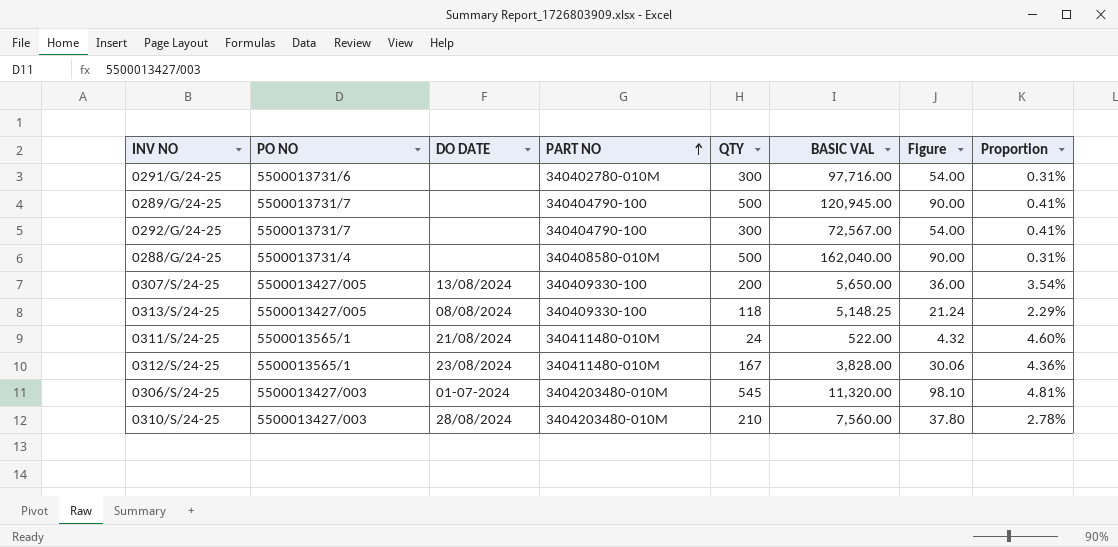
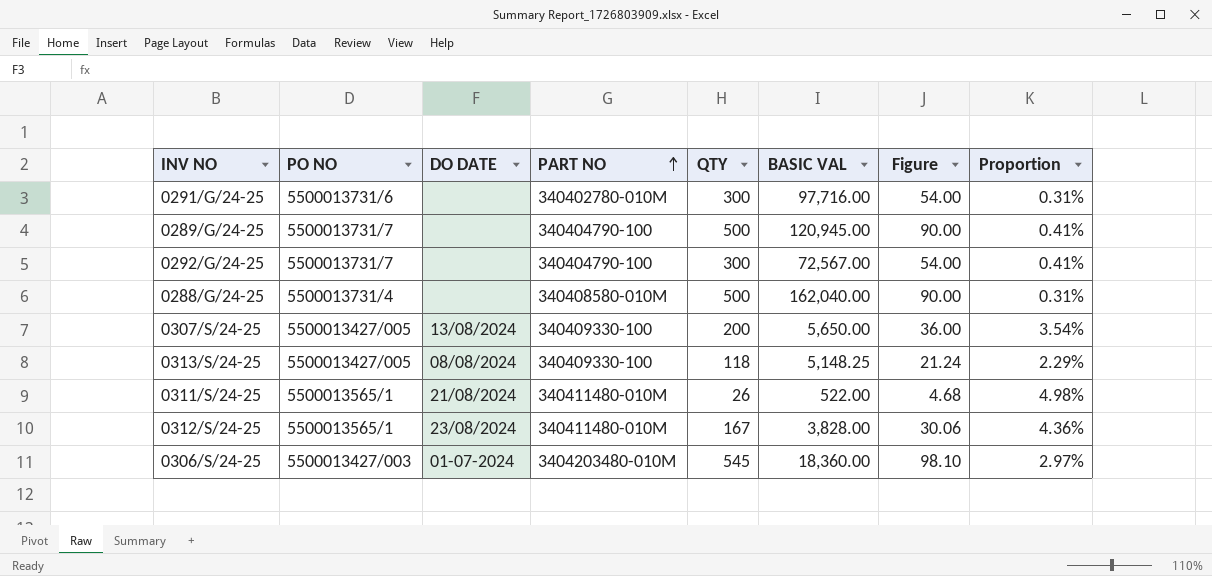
row 0310/S/24-25: 5500013427/003 | 28/08/2024 | 3404203480-010M | 210 | 7,560.00 | 37.80 | 2.78% -> none
0311/S/24-25 | QTY: 24 -> 26
0311/S/24-25 | Figure: 4.32 -> 4.68
0311/S/24-25 | Proportion: 4.60% -> 4.98%
0306/S/24-25 | BASIC VAL: 11,320.00 -> 18,360.00
0306/S/24-25 | Proportion: 4.81% -> 2.97%

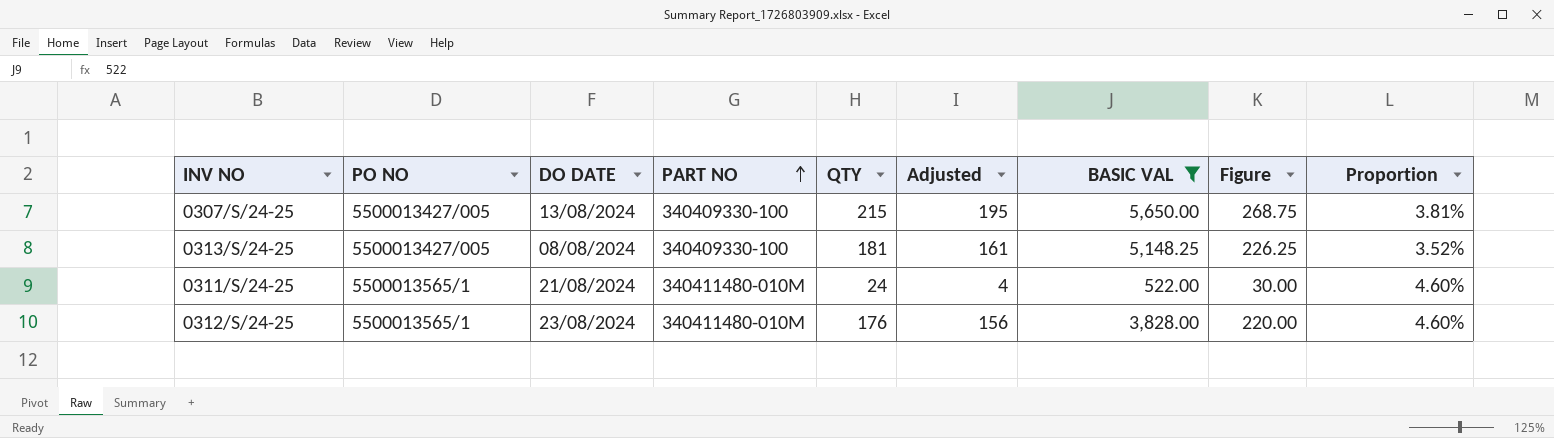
filter: none -> BASIC VAL <= 5,650.00
column Adjusted | formula: none -> [QTY] - 20
column Figure | formula: [QTY] * 0.18 -> [QTY] * 1.25
0307/S/24-25 | QTY: 200 -> 215
0307/S/24-25 | Proportion: 3.54% -> 3.81%
0313/S/24-25 | QTY: 118 -> 181
0313/S/24-25 | Proportion: 2.29% -> 3.52%
0311/S/24-25 | QTY: 26 -> 24
0311/S/24-25 | Proportion: 4.98% -> 4.60%
0312/S/24-25 | QTY: 167 -> 176
0312/S/24-25 | Proportion: 4.36% -> 4.60%

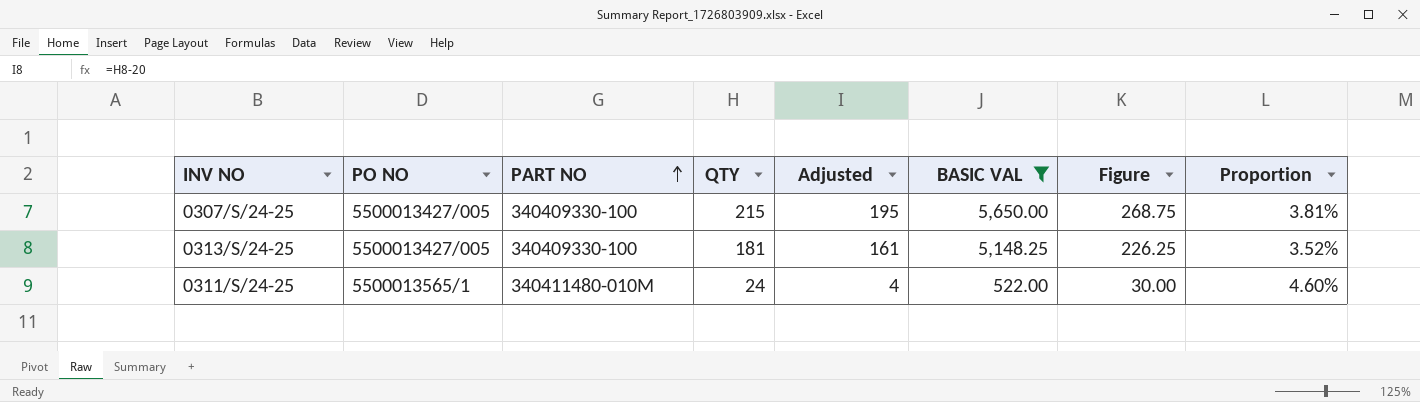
column DO DATE | position: 3 -> none
row 0312/S/24-25: 5500013565/1 | 23/08/2024 | 340411480-010M | 176 | 156 | 3,828.00 | 220.00 | 4.60% -> none

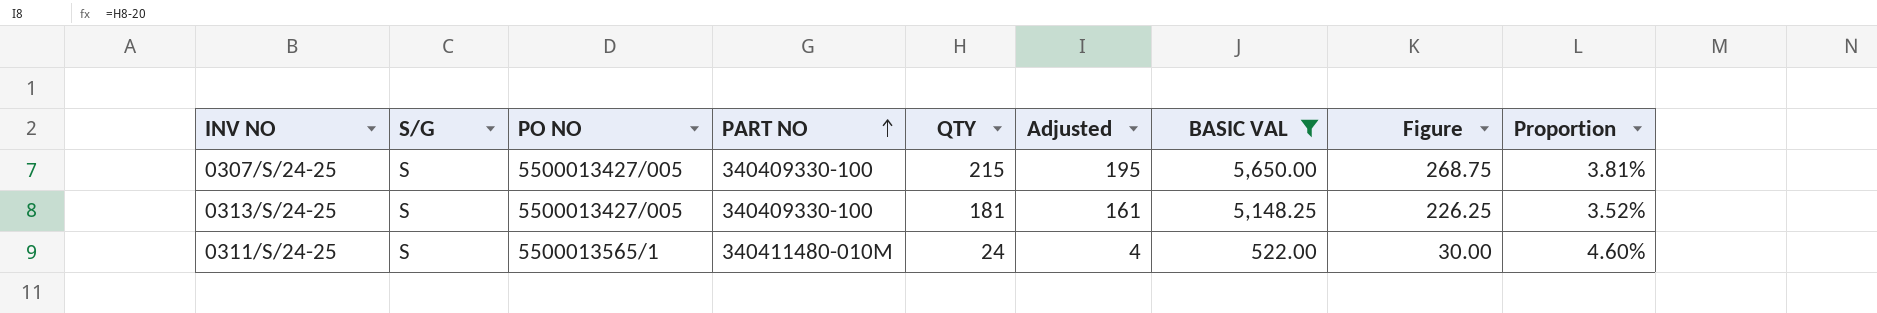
column S/G | position: none -> 2

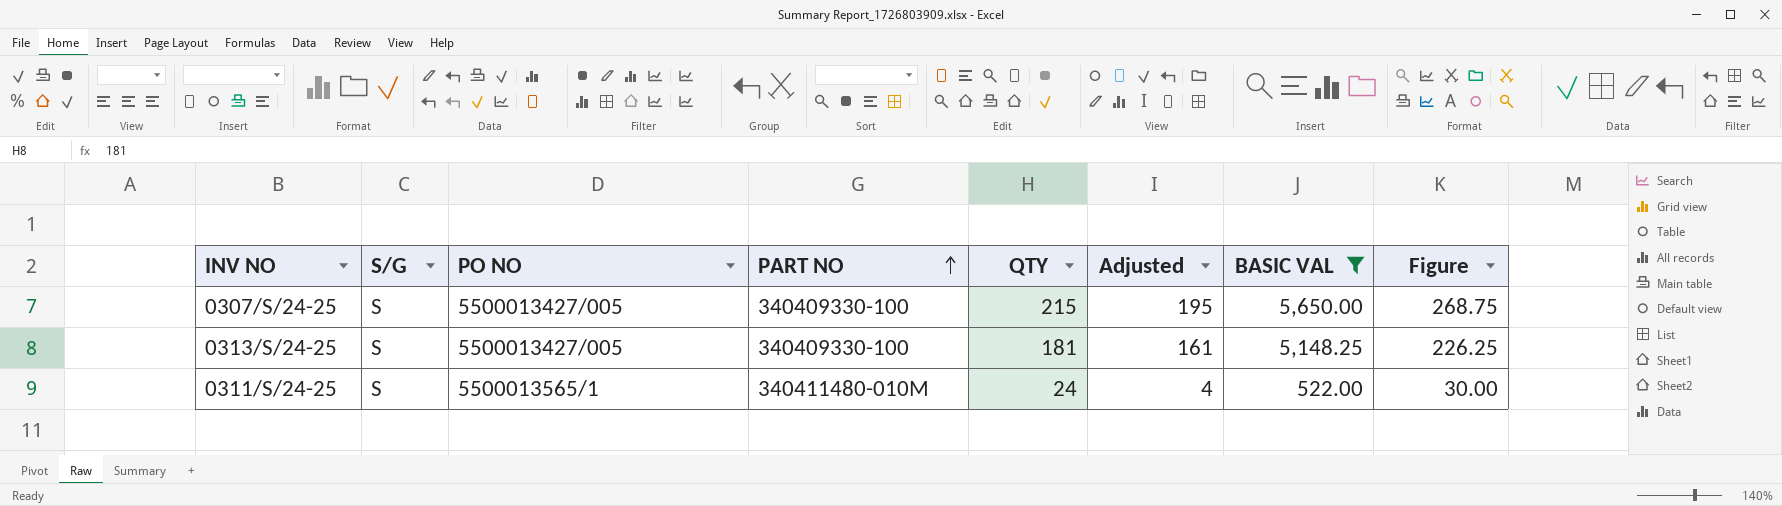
column Proportion | formula: [QTY] / [BASIC VAL] -> none

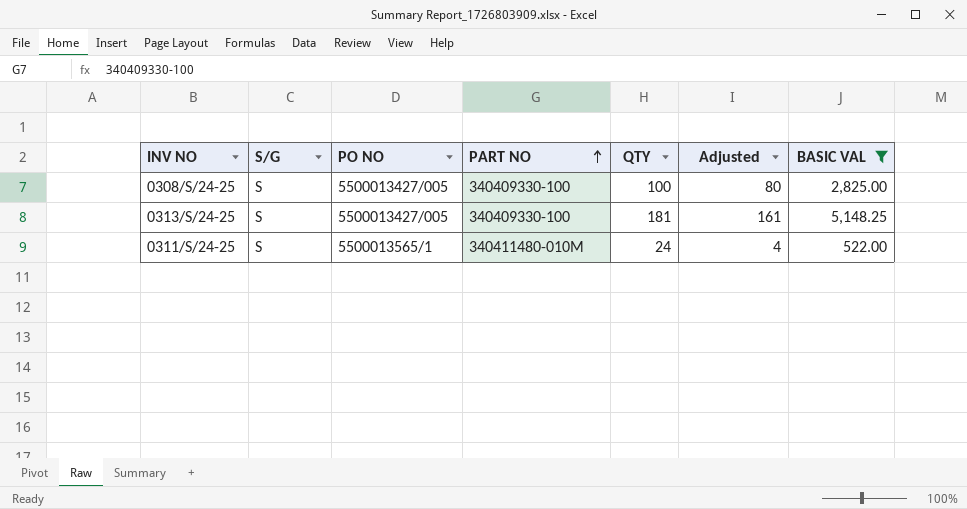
column Figure | formula: [QTY] * 1.25 -> none
row 0307/S/24-25: S | 5500013427/005 | 340409330-100 | 215 | 195 | 5,650.00 | 268.75 -> none
row 0308/S/24-25: none -> S | 5500013427/005 | 340409330-100 | 100 | 80 | 2,825.00

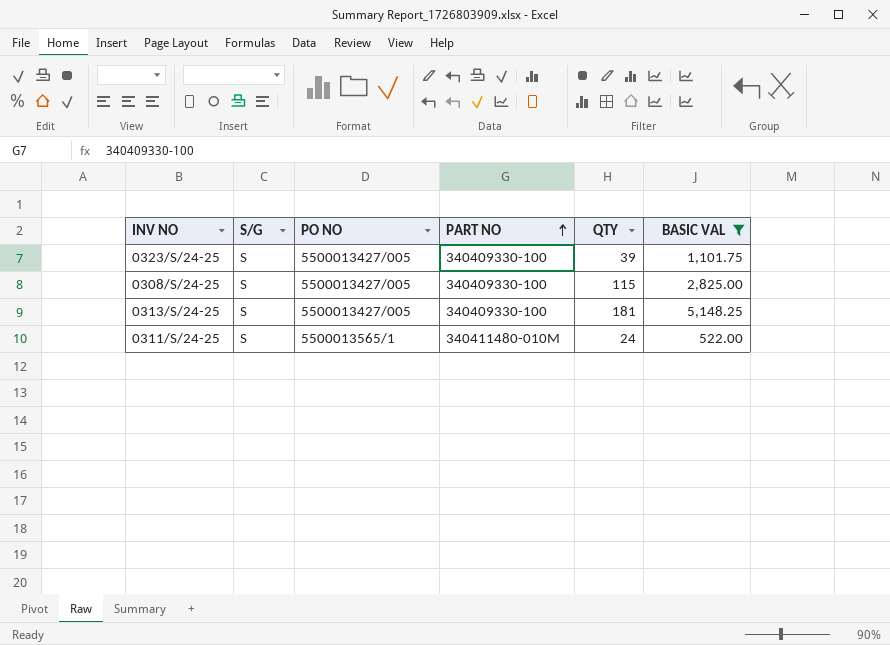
column Adjusted | formula: [QTY] - 20 -> none
row 0323/S/24-25: none -> S | 5500013427/005 | 340409330-100 | 39 | 1,101.75
0308/S/24-25 | QTY: 100 -> 115

